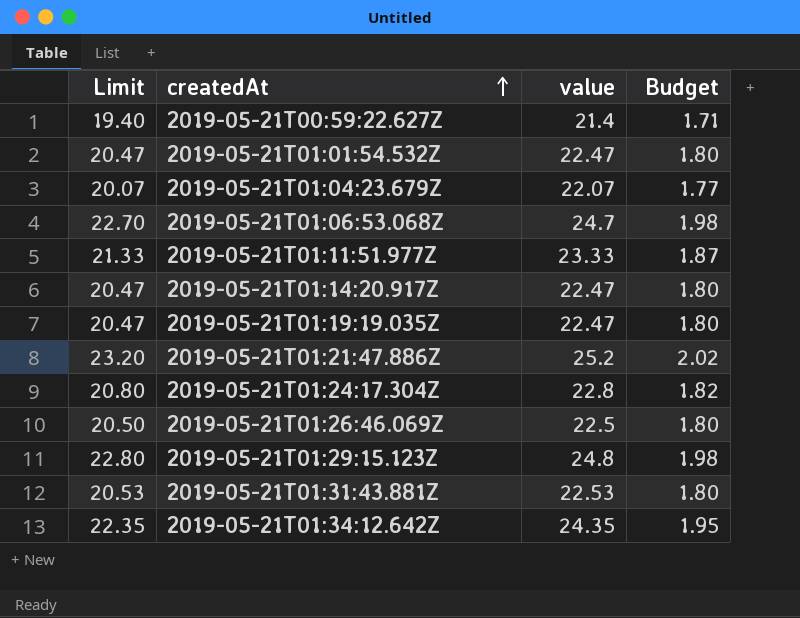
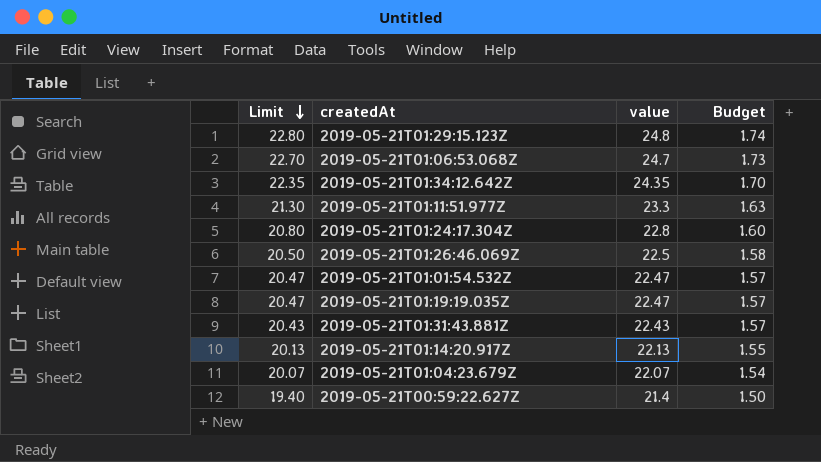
row order: createdAt ascending -> Limit descending
column Budget | formula: [value] * 0.08 -> [value] * 0.07
row 2019-05-21T01:21:47.886Z: 23.20 | 25.2 | 2.02 -> none
2019-05-21T01:11:51.977Z | Limit: 21.33 -> 21.30
2019-05-21T01:11:51.977Z | value: 23.33 -> 23.3
2019-05-21T01:31:43.881Z | Limit: 20.53 -> 20.43
2019-05-21T01:31:43.881Z | value: 22.53 -> 22.43
2019-05-21T01:14:20.917Z | Limit: 20.47 -> 20.13
2019-05-21T01:14:20.917Z | value: 22.47 -> 22.13

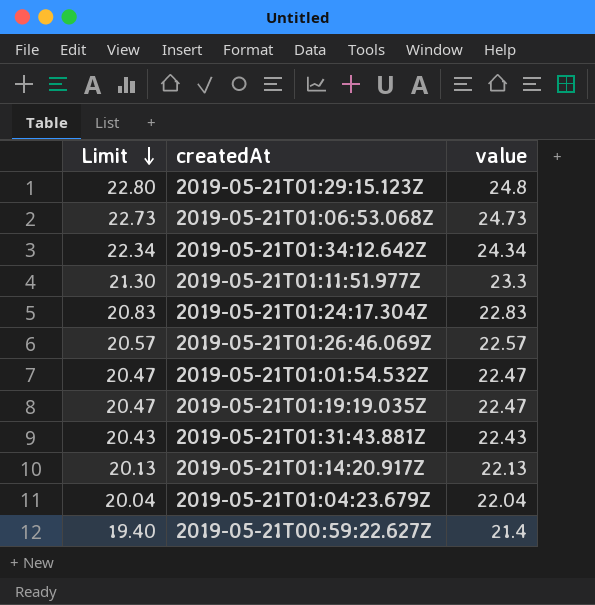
column Budget | formula: [value] * 0.07 -> none
2019-05-21T01:06:53.068Z | Limit: 22.70 -> 22.73
2019-05-21T01:06:53.068Z | value: 24.7 -> 24.73
2019-05-21T01:34:12.642Z | Limit: 22.35 -> 22.34
2019-05-21T01:34:12.642Z | value: 24.35 -> 24.34
2019-05-21T01:24:17.304Z | Limit: 20.80 -> 20.83
2019-05-21T01:24:17.304Z | value: 22.8 -> 22.83
2019-05-21T01:26:46.069Z | Limit: 20.50 -> 20.57
2019-05-21T01:26:46.069Z | value: 22.5 -> 22.57
2019-05-21T01:04:23.679Z | Limit: 20.07 -> 20.04
2019-05-21T01:04:23.679Z | value: 22.07 -> 22.04

